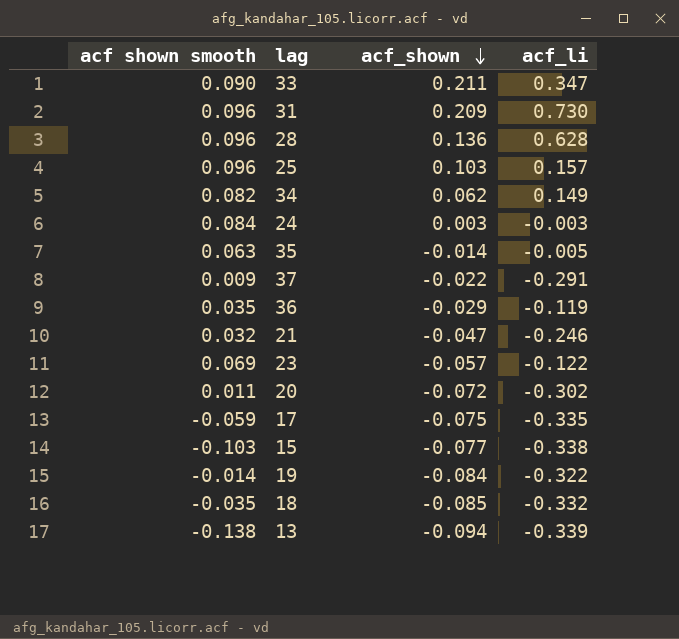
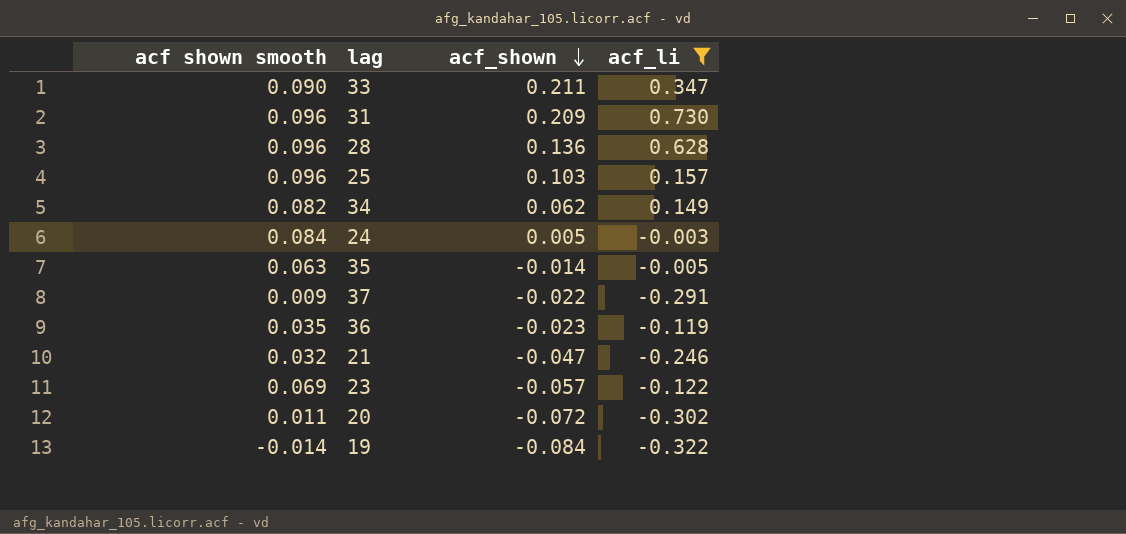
filter: none -> acf_li >= -0.322
24 | acf_shown: 0.003 -> 0.005
36 | acf_shown: -0.029 -> -0.023

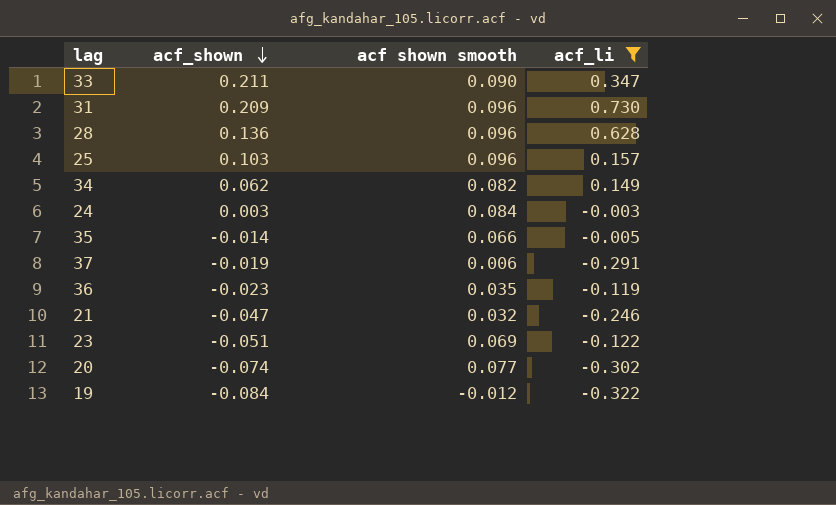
column acf shown smooth | position: 1 -> 3
24 | acf_shown: 0.005 -> 0.003
35 | acf shown smooth: 0.063 -> 0.066
37 | acf_shown: -0.022 -> -0.019
37 | acf shown smooth: 0.009 -> 0.006
23 | acf_shown: -0.057 -> -0.051
20 | acf_shown: -0.072 -> -0.074
20 | acf shown smooth: 0.011 -> 0.077
19 | acf shown smooth: -0.014 -> -0.012

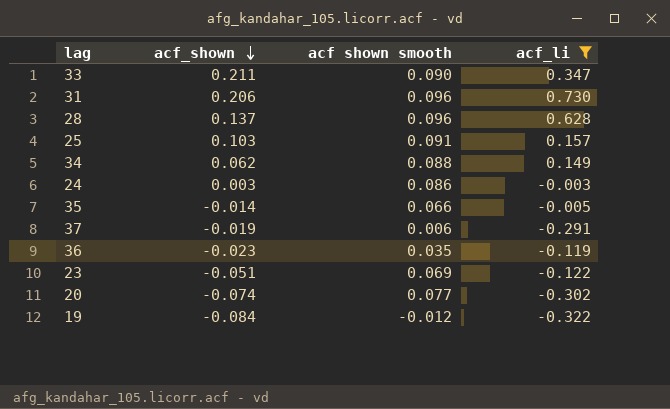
row 21: -0.047 | 0.032 | -0.246 -> none
31 | acf_shown: 0.209 -> 0.206
28 | acf_shown: 0.136 -> 0.137
25 | acf shown smooth: 0.096 -> 0.091
34 | acf shown smooth: 0.082 -> 0.088
24 | acf shown smooth: 0.084 -> 0.086

